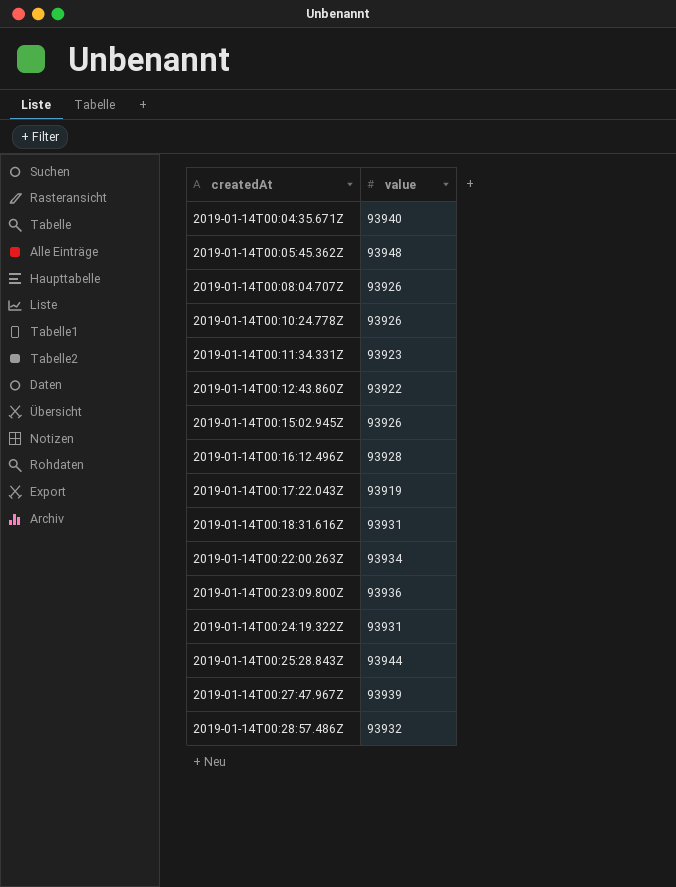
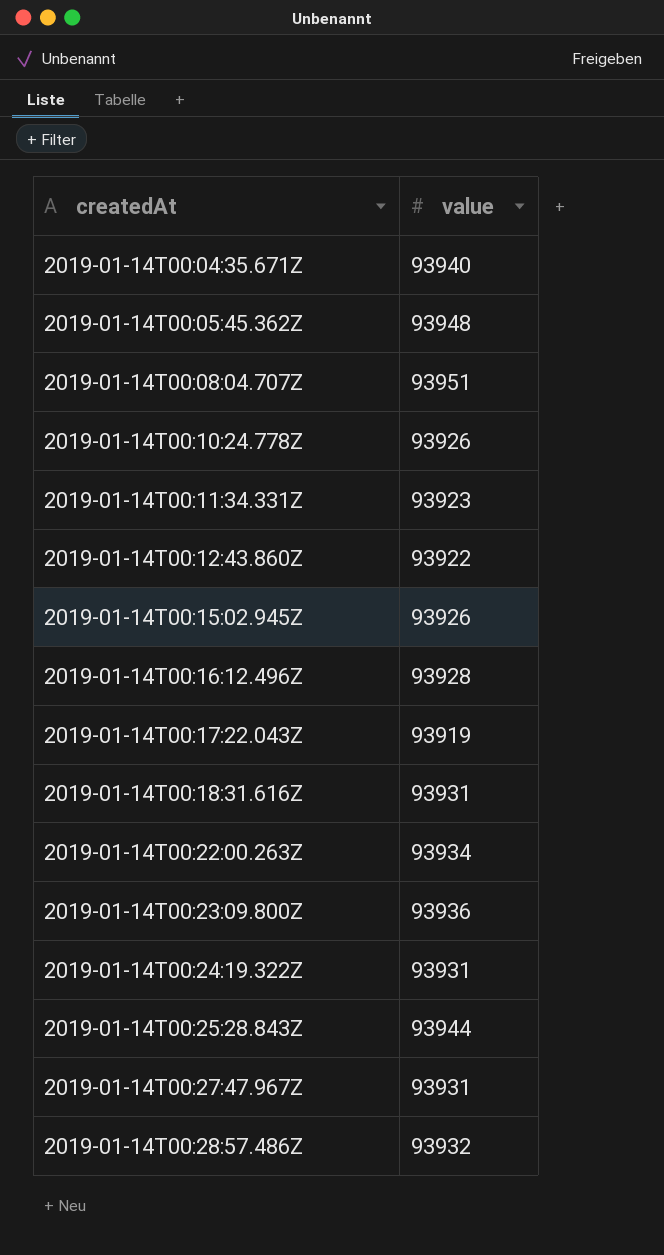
2019-01-14T00:08:04.707Z | value: 93926 -> 93951
2019-01-14T00:27:47.967Z | value: 93939 -> 93931

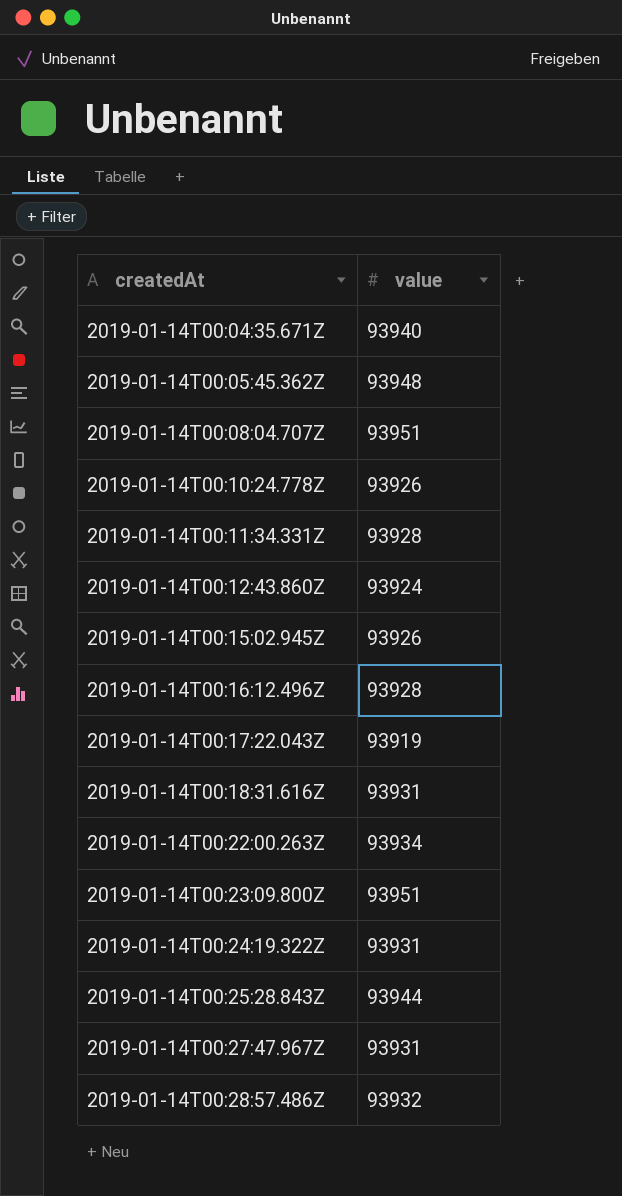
2019-01-14T00:11:34.331Z | value: 93923 -> 93928
2019-01-14T00:12:43.860Z | value: 93922 -> 93924
2019-01-14T00:23:09.800Z | value: 93936 -> 93951

